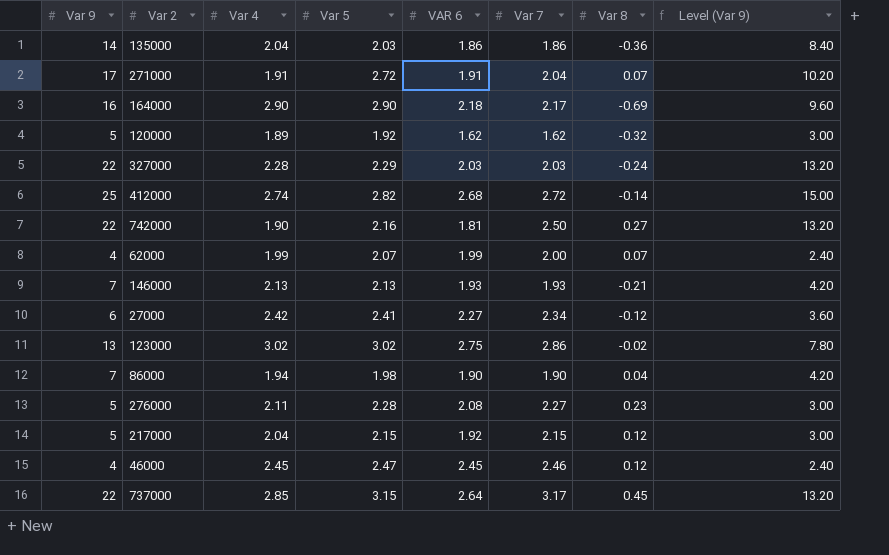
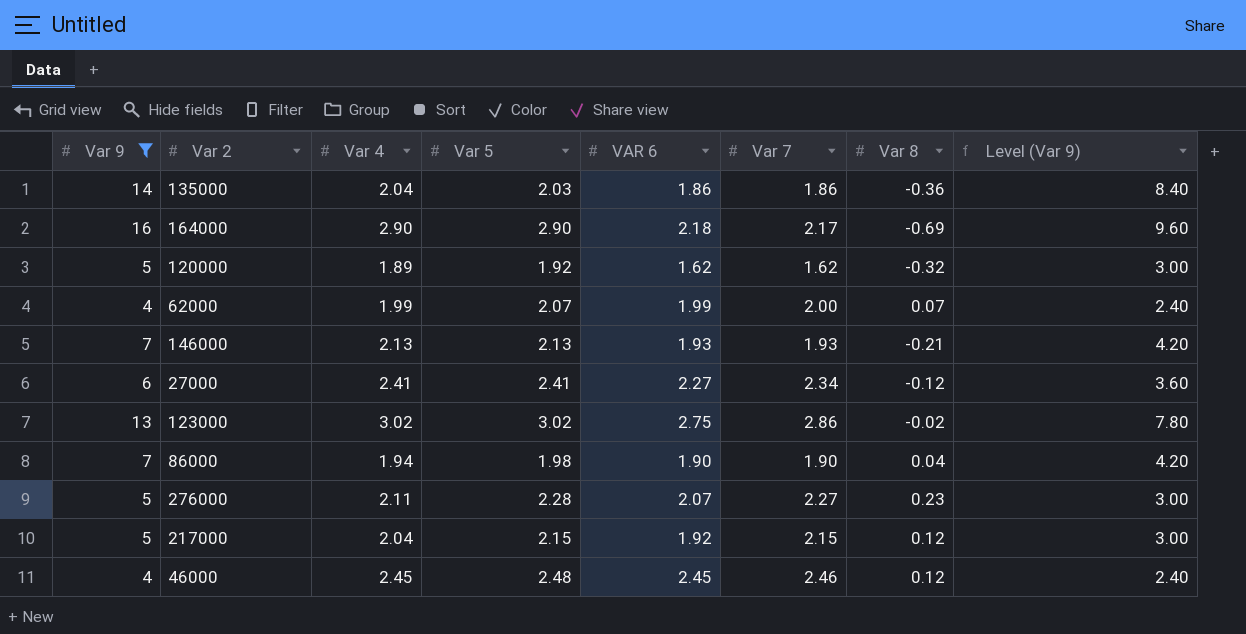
filter: none -> Var 9 <= 16
27000 | Var 4: 2.42 -> 2.41
276000 | VAR 6: 2.08 -> 2.07
46000 | Var 5: 2.47 -> 2.48

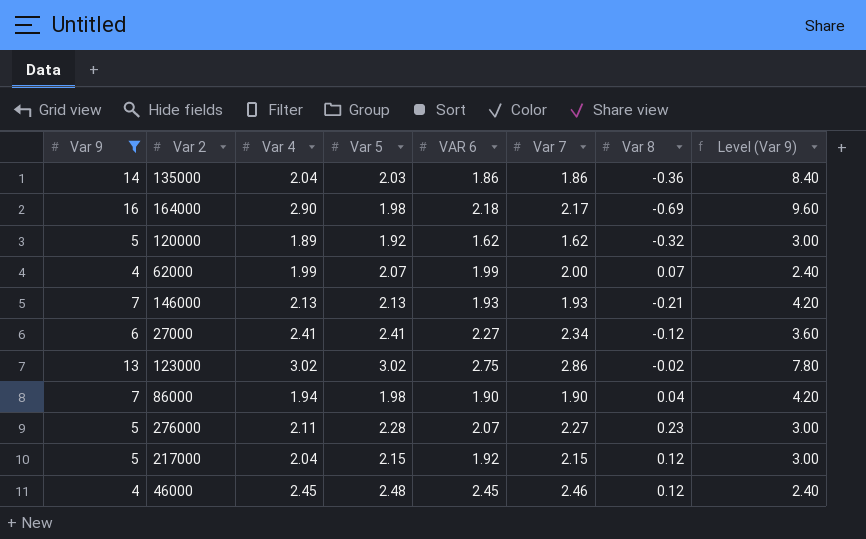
164000 | Var 5: 2.90 -> 1.98

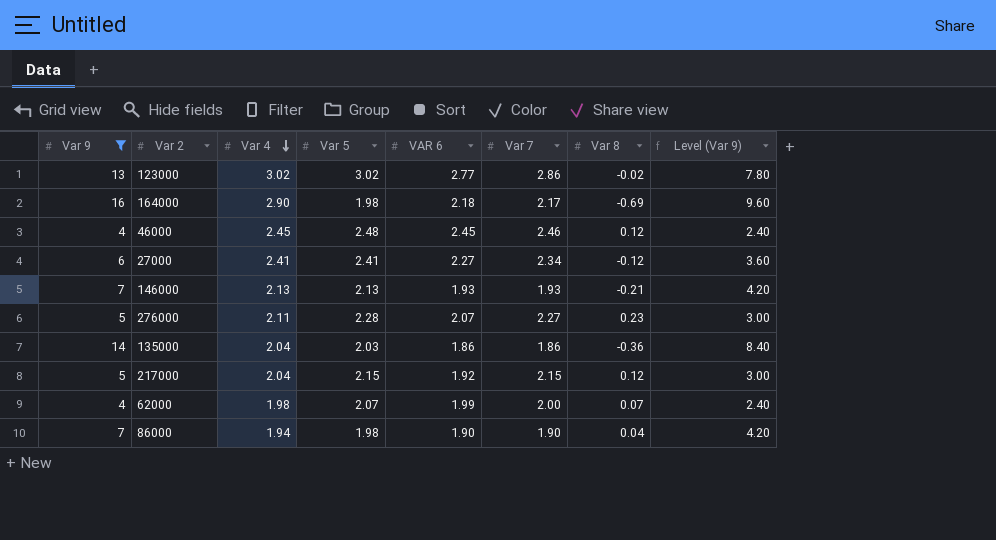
row order: none -> Var 4 descending
row 120000: 5 | 1.89 | 1.92 | 1.62 | 1.62 | -0.32 | 3.00 -> none
123000 | VAR 6: 2.75 -> 2.77
62000 | Var 4: 1.99 -> 1.98

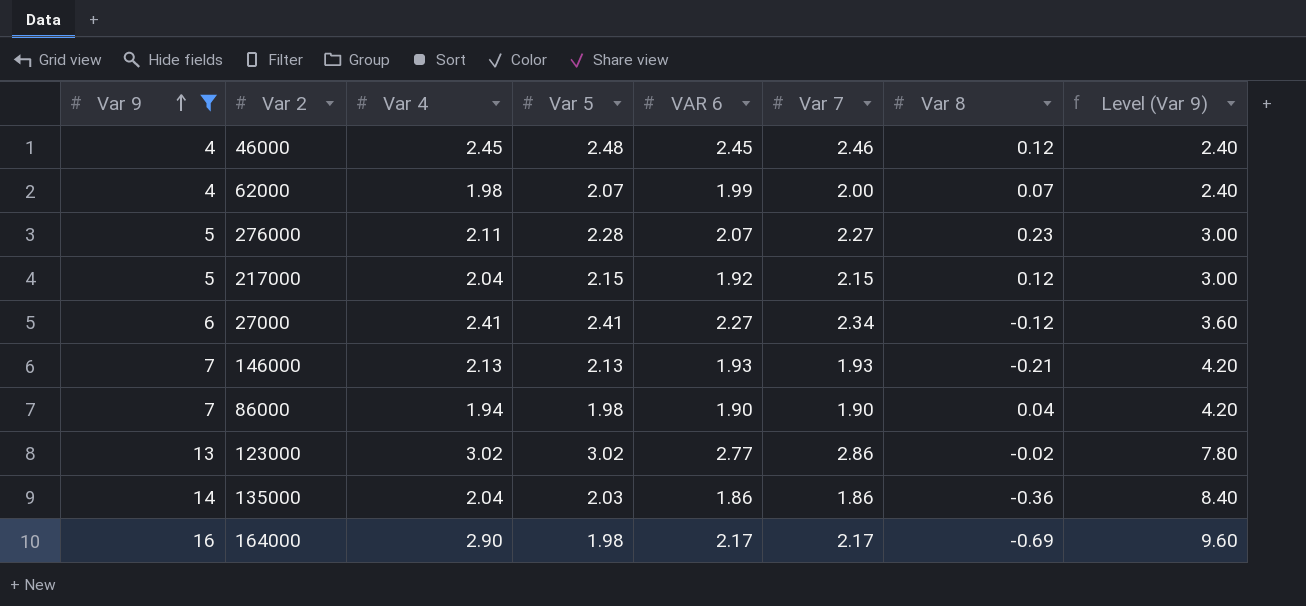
row order: Var 4 descending -> Var 9 ascending
164000 | VAR 6: 2.18 -> 2.17

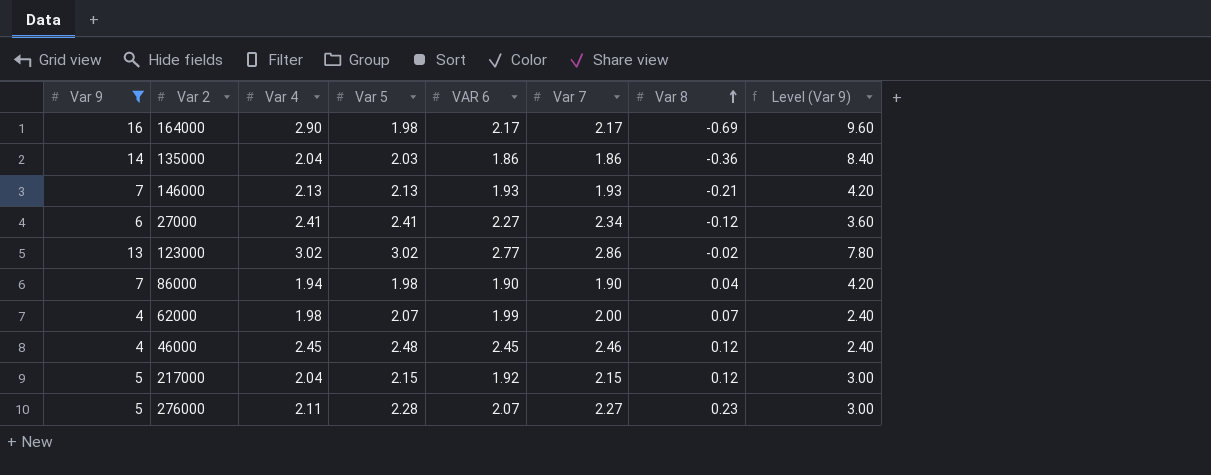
row order: Var 9 ascending -> Var 8 ascending

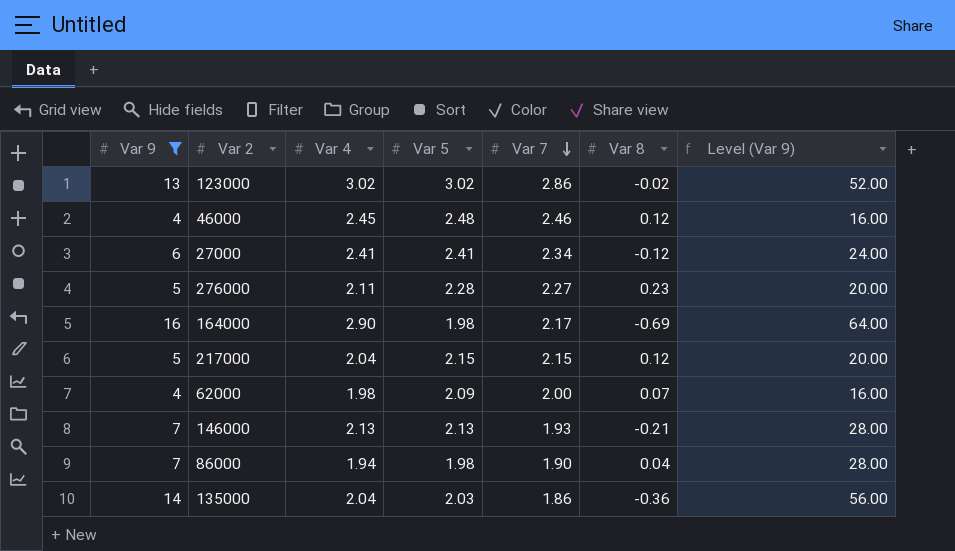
row order: Var 8 ascending -> Var 7 descending
column VAR 6 | position: 5 -> none
column Level (Var 9) | formula: [Var 9] * 0.6 -> [Var 9] * 4
62000 | Var 5: 2.07 -> 2.09

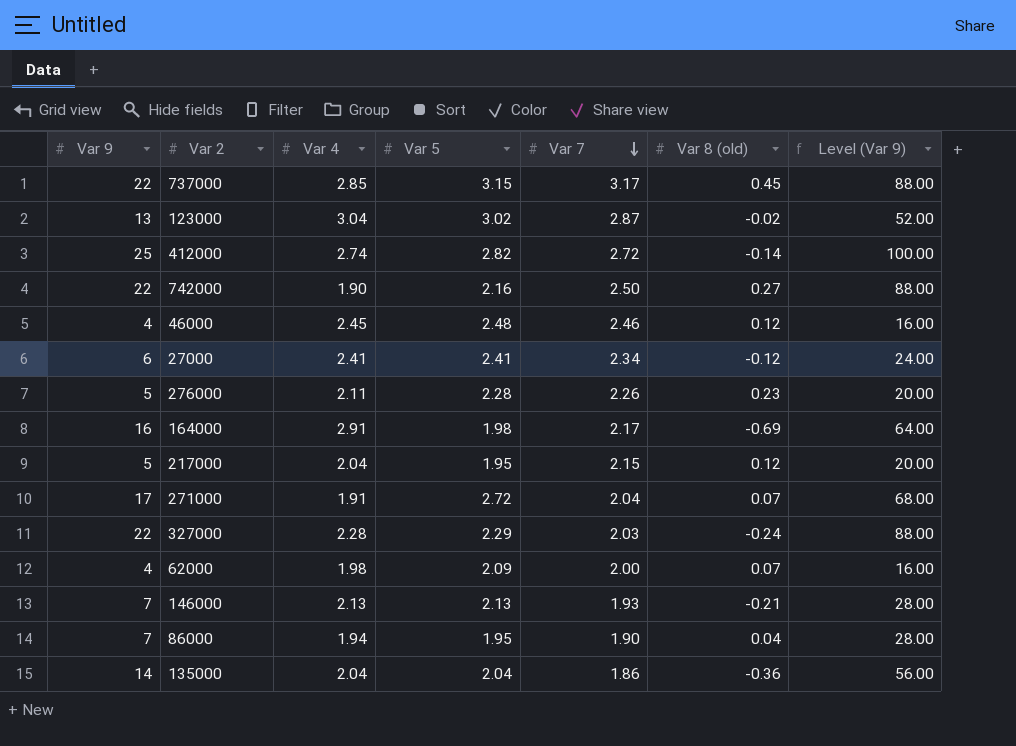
filter: Var 9 <= 16 -> none
column name: Var 8 -> Var 8 (old)
123000 | Var 4: 3.02 -> 3.04
123000 | Var 7: 2.86 -> 2.87
276000 | Var 7: 2.27 -> 2.26
164000 | Var 4: 2.90 -> 2.91
217000 | Var 5: 2.15 -> 1.95
86000 | Var 5: 1.98 -> 1.95
135000 | Var 5: 2.03 -> 2.04

